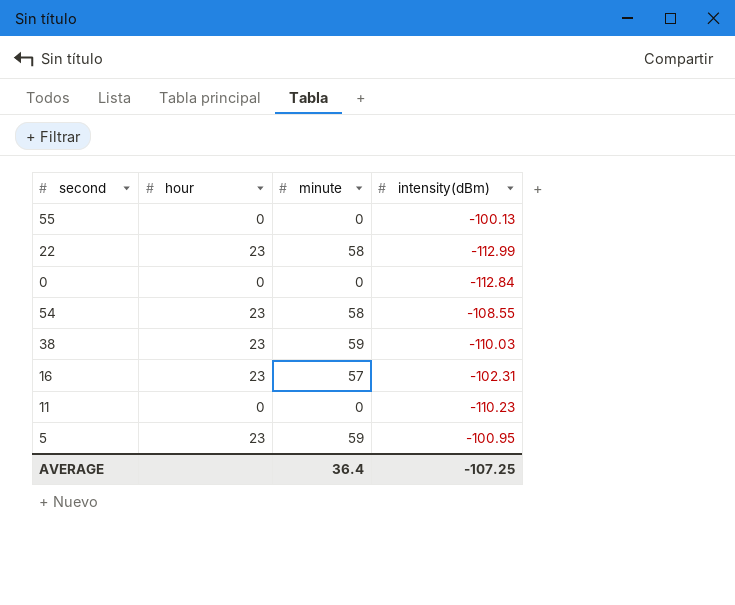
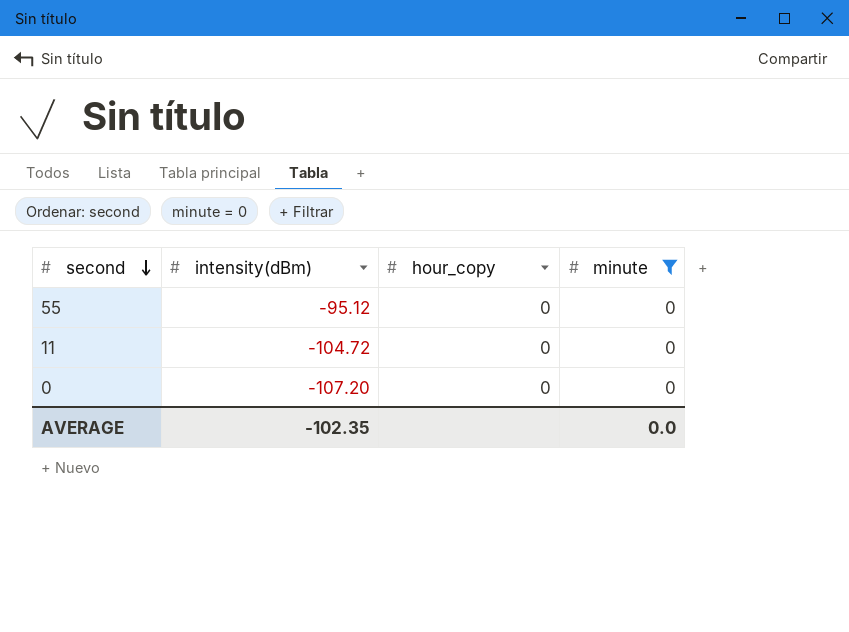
filter: none -> minute = 0
row order: none -> second descending
column intensity(dBm) | position: 4 -> 2
column name: hour -> hour_copy
55 | intensity(dBm): -100.13 -> -95.12
11 | intensity(dBm): -110.23 -> -104.72
0 | intensity(dBm): -112.84 -> -107.20
AVERAGE | intensity(dBm): -107.25 -> -102.35
AVERAGE | minute: 36.4 -> 0.0

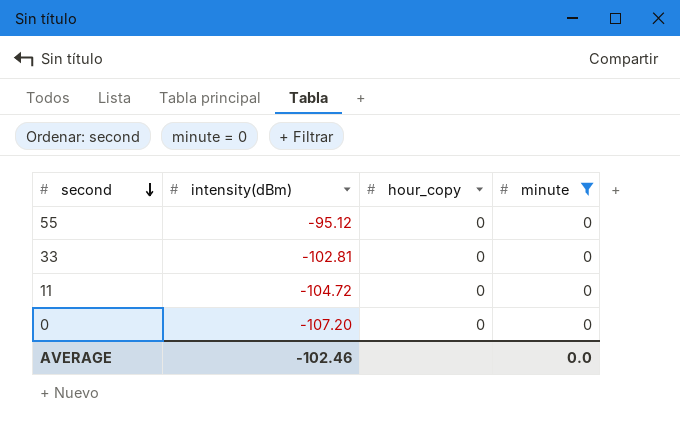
row 33: none -> -102.81 | 0 | 0
AVERAGE | intensity(dBm): -102.35 -> -102.46

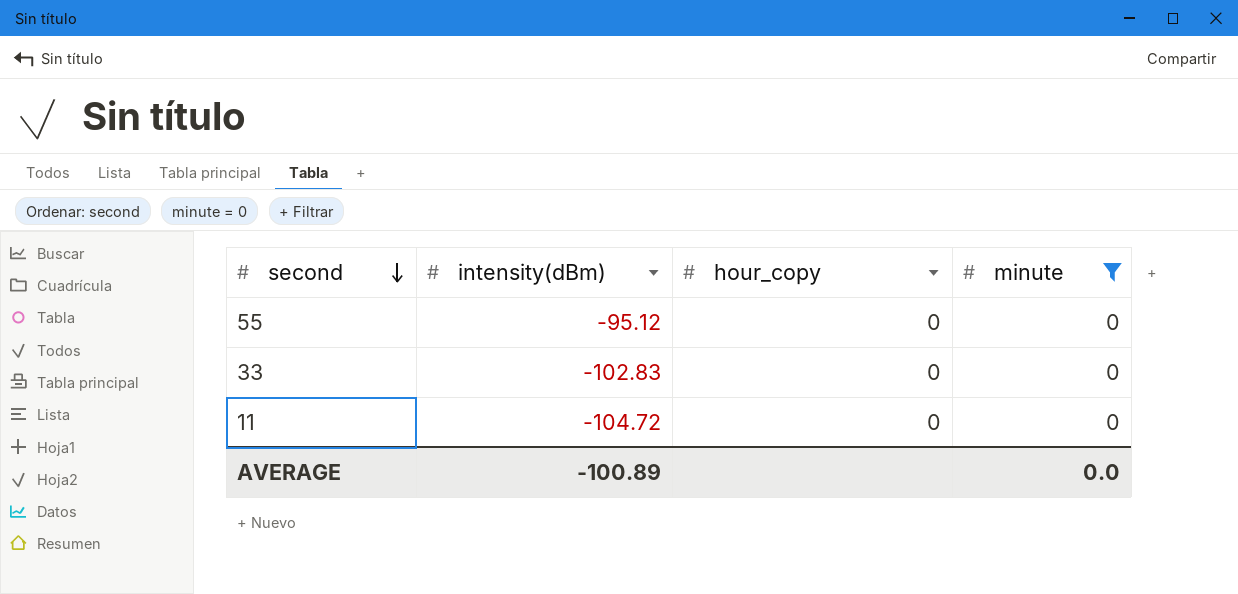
row 0: -107.20 | 0 | 0 -> none
33 | intensity(dBm): -102.81 -> -102.83
AVERAGE | intensity(dBm): -102.46 -> -100.89

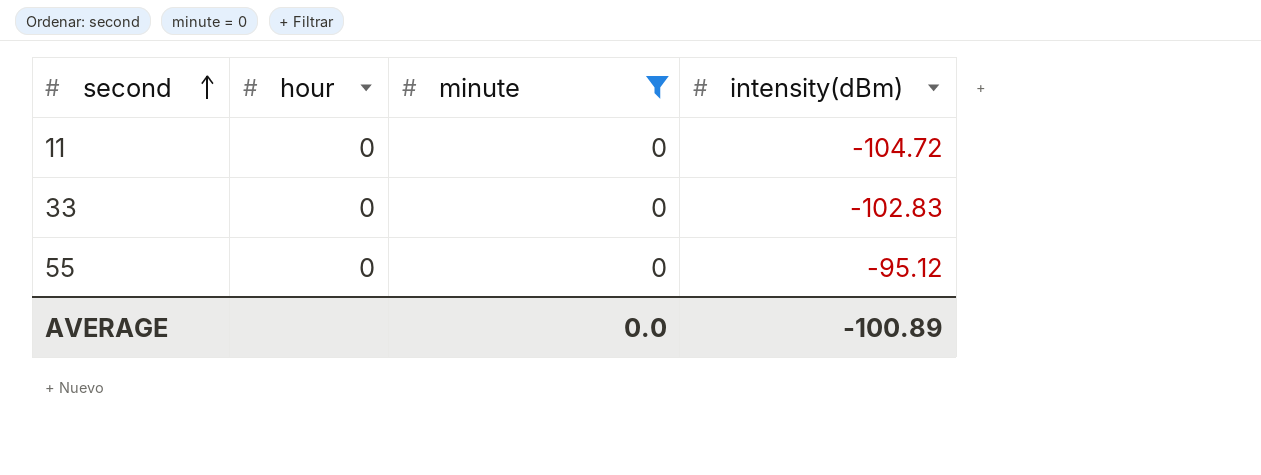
row order: second descending -> second ascending
column name: hour_copy -> hour
column intensity(dBm) | position: 2 -> 4

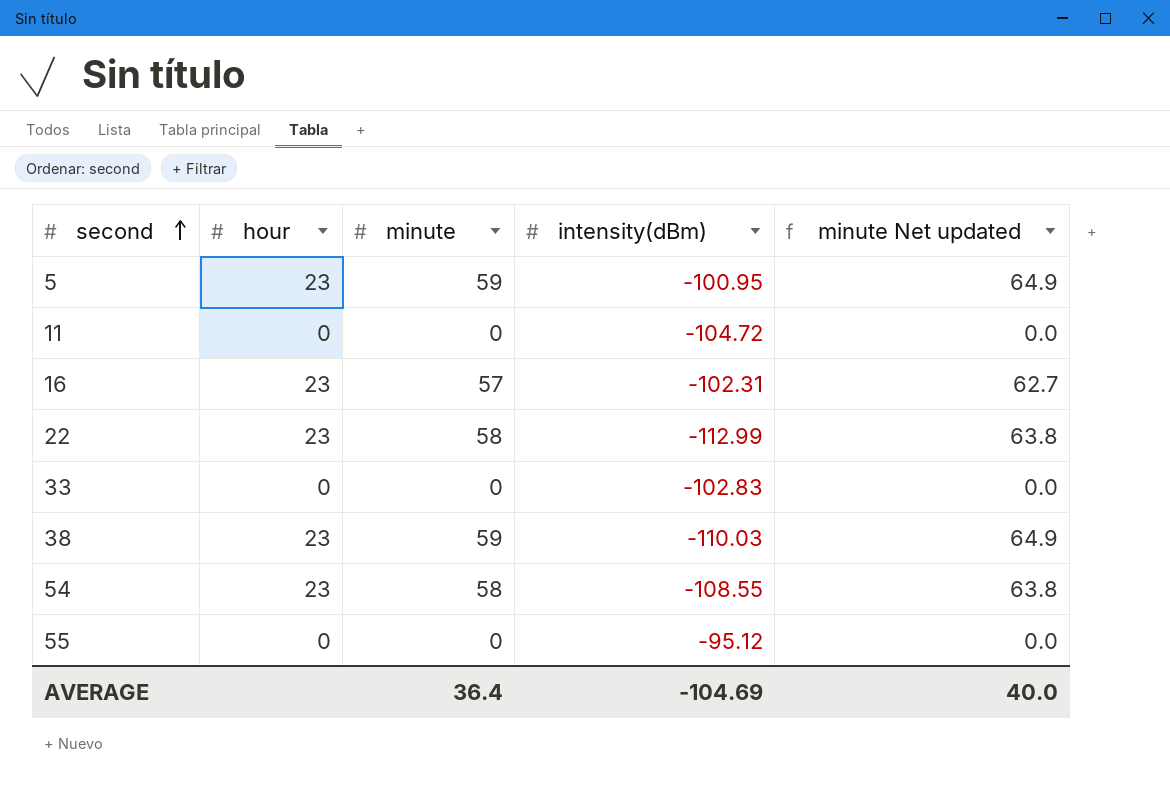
filter: minute = 0 -> none
column minute Net updated | formula: none -> [minute] * 1.1
AVERAGE | minute: 0.0 -> 36.4
AVERAGE | intensity(dBm): -100.89 -> -104.69

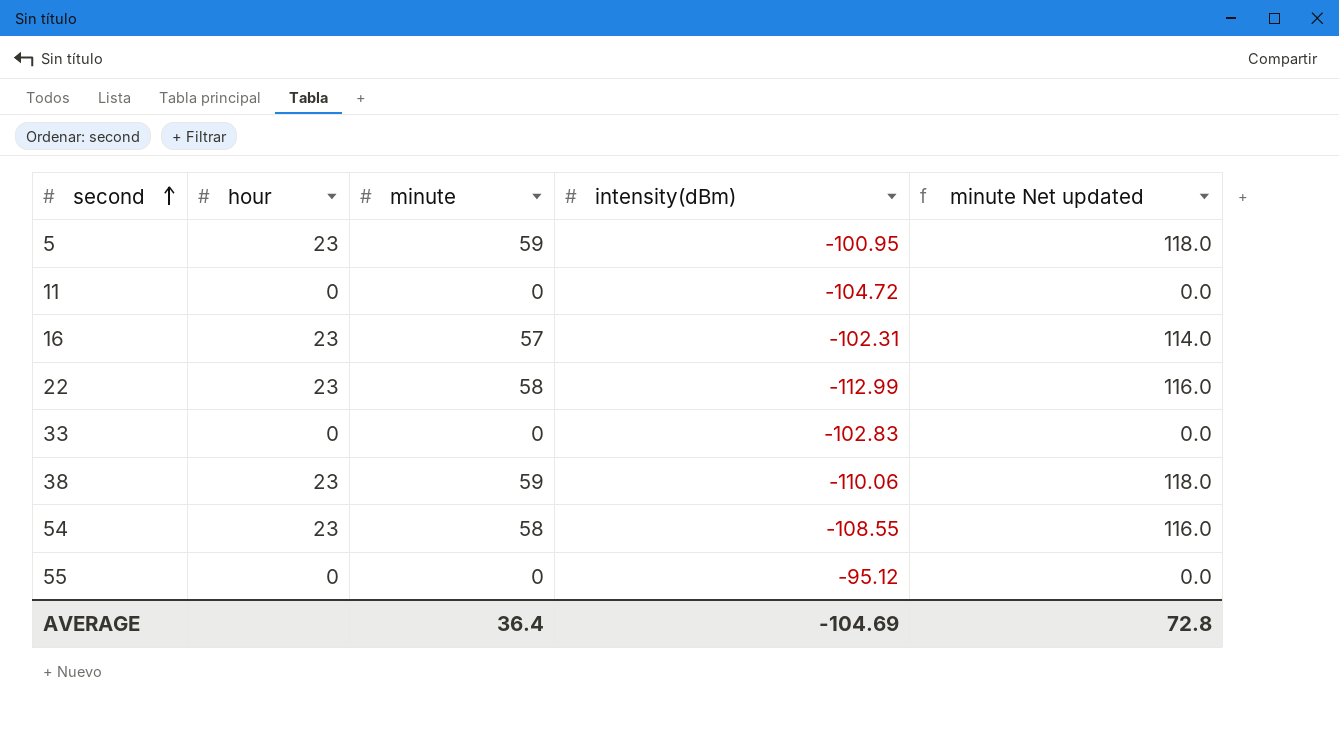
column minute Net updated | formula: [minute] * 1.1 -> [minute] * 2
38 | intensity(dBm): -110.03 -> -110.06
AVERAGE | minute Net updated: 40.0 -> 72.8

